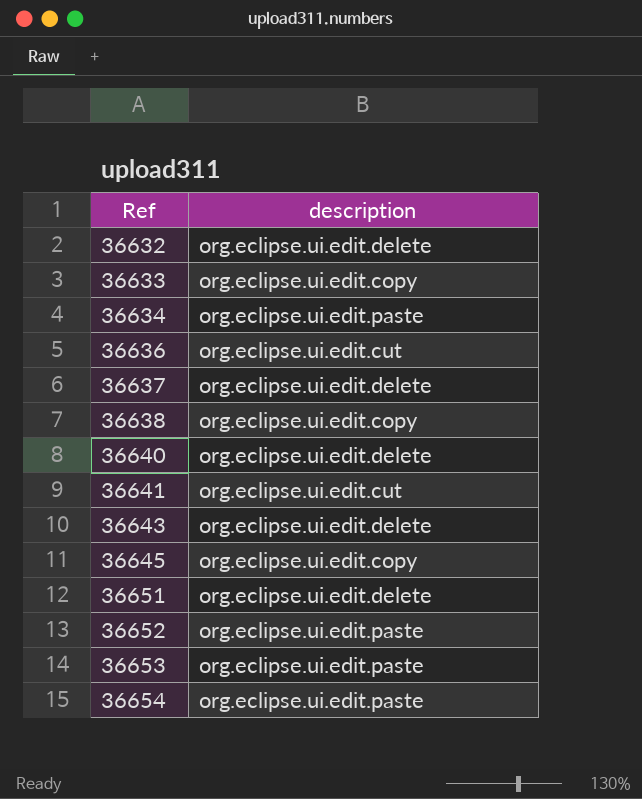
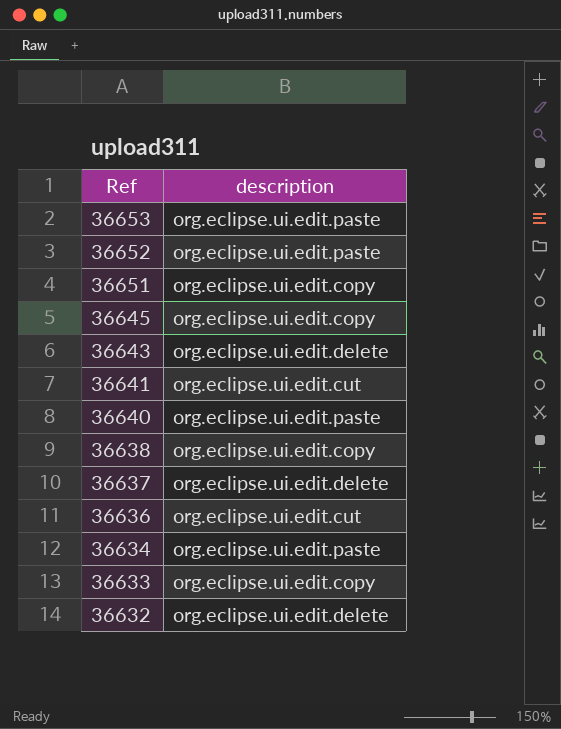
row order: Ref ascending -> Ref descending
row 36654: org.eclipse.ui.edit.paste -> none
36651 | description: org.eclipse.ui.edit.delete -> org.eclipse.ui.edit.copy
36640 | description: org.eclipse.ui.edit.delete -> org.eclipse.ui.edit.paste

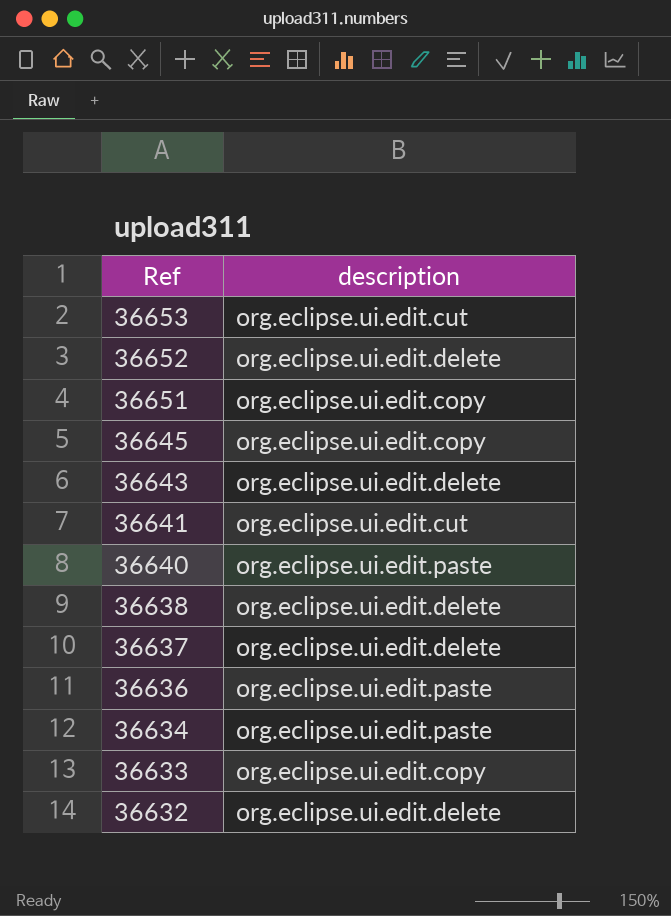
36653 | description: org.eclipse.ui.edit.paste -> org.eclipse.ui.edit.cut
36652 | description: org.eclipse.ui.edit.paste -> org.eclipse.ui.edit.delete
36638 | description: org.eclipse.ui.edit.copy -> org.eclipse.ui.edit.delete
36636 | description: org.eclipse.ui.edit.cut -> org.eclipse.ui.edit.paste

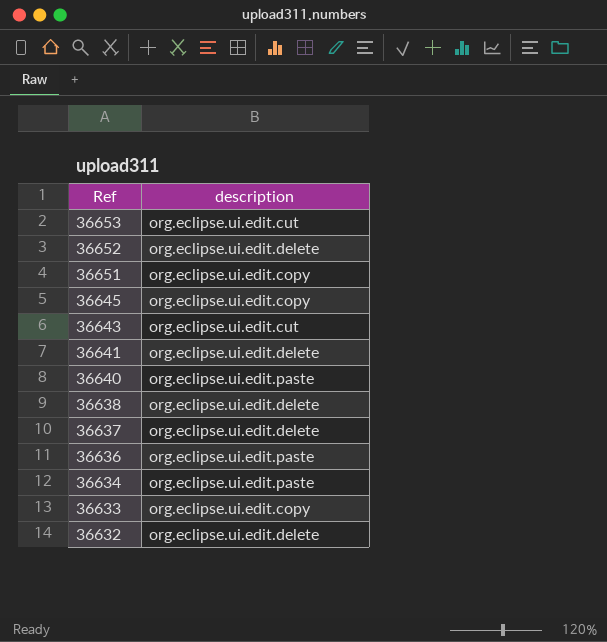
36643 | description: org.eclipse.ui.edit.delete -> org.eclipse.ui.edit.cut
36641 | description: org.eclipse.ui.edit.cut -> org.eclipse.ui.edit.delete

